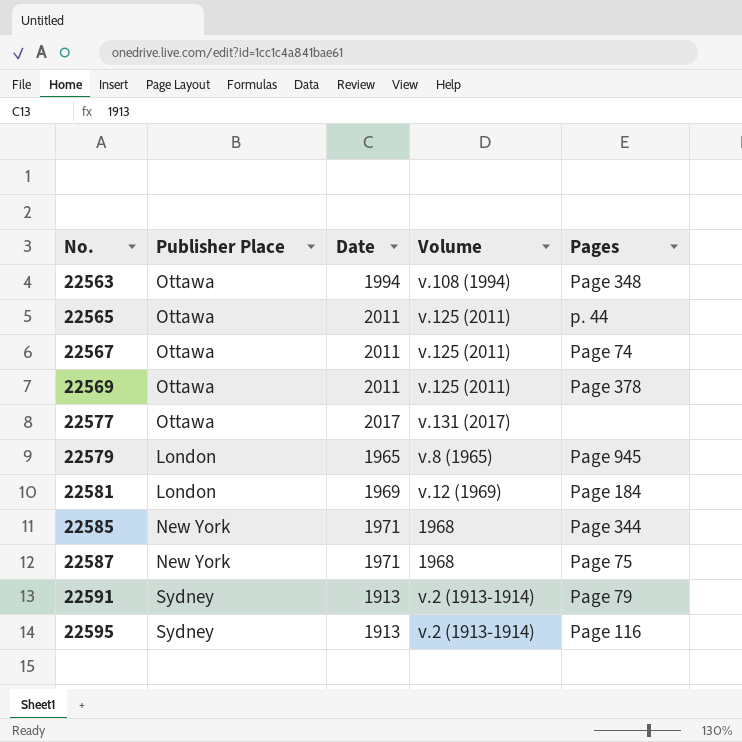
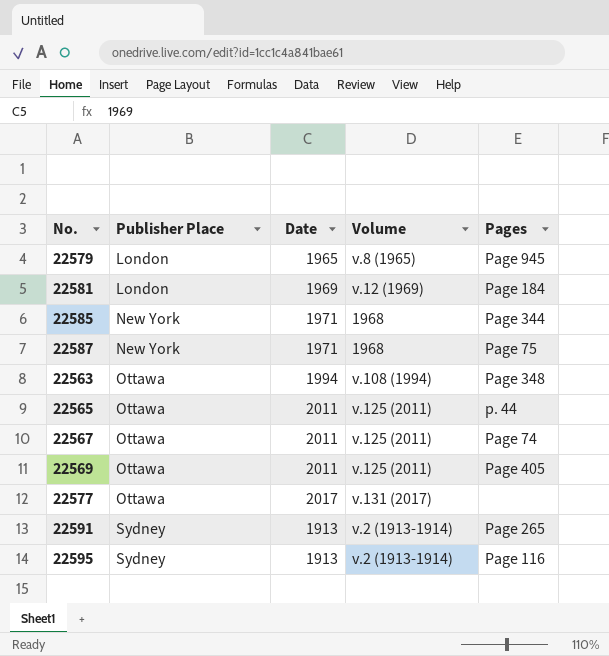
row order: No. ascending -> Publisher Place ascending
22569 | Pages: Page 378 -> Page 405
22591 | Pages: Page 79 -> Page 265

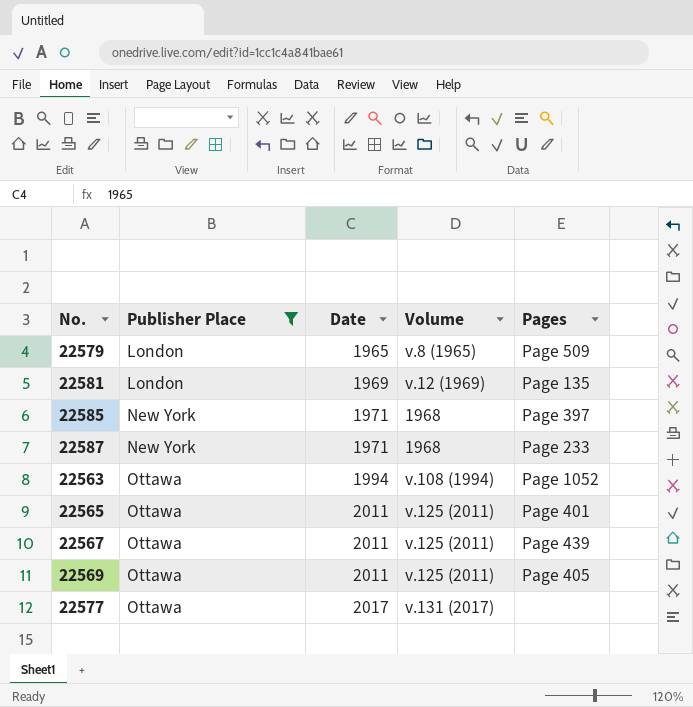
filter: none -> Publisher Place != Sydney
22579 | Pages: Page 945 -> Page 509
22581 | Pages: Page 184 -> Page 135
22585 | Pages: Page 344 -> Page 397
22587 | Pages: Page 75 -> Page 233
22563 | Pages: Page 348 -> Page 1052
22565 | Pages: p. 44 -> Page 401
22567 | Pages: Page 74 -> Page 439

